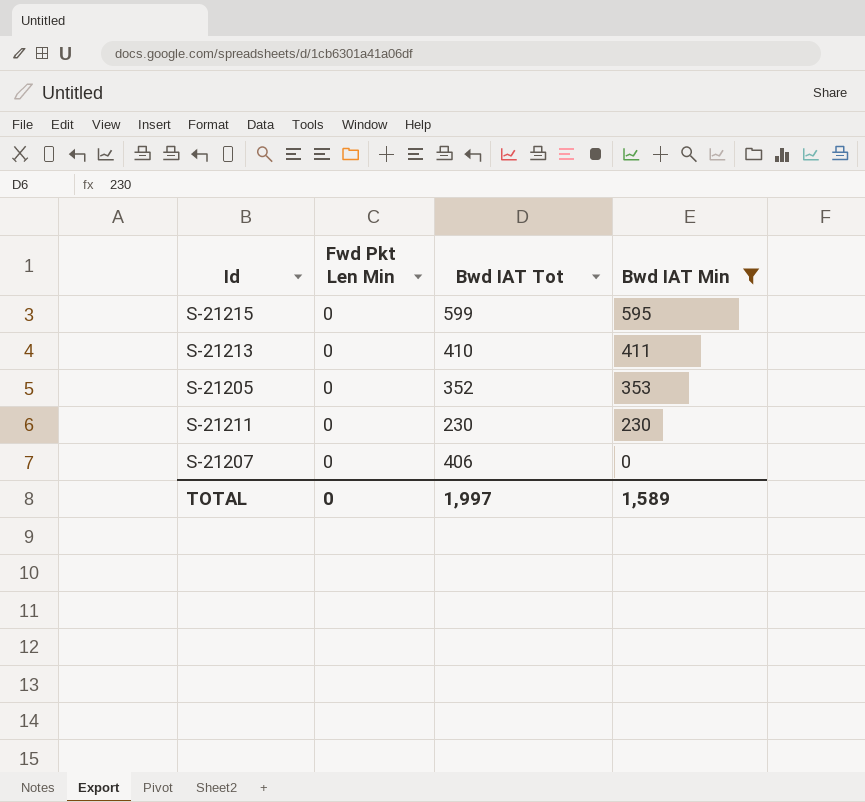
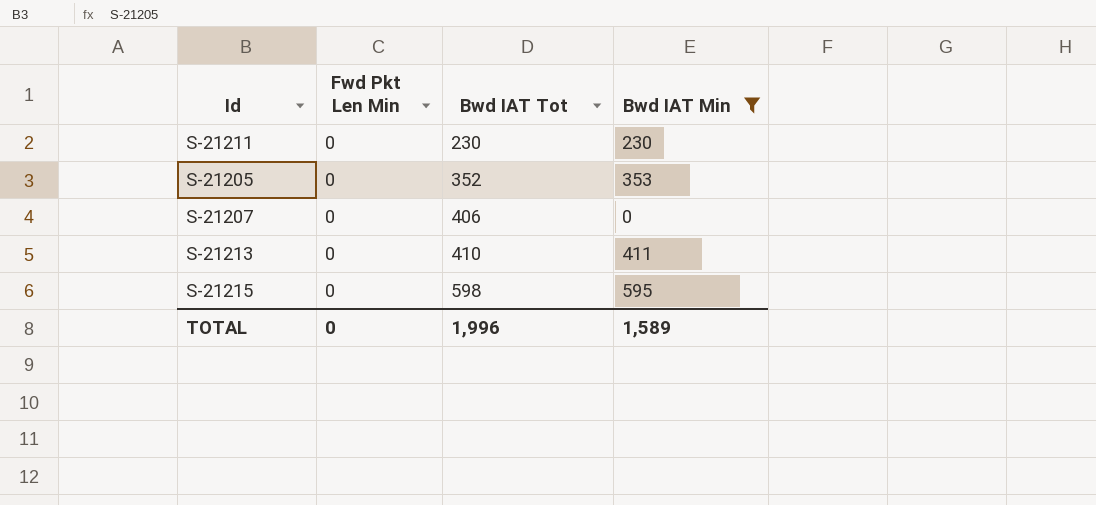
row order: Bwd IAT Min descending -> Bwd IAT Tot ascending
S-21215 | Bwd IAT Tot: 599 -> 598
TOTAL | Bwd IAT Tot: 1,997 -> 1,996

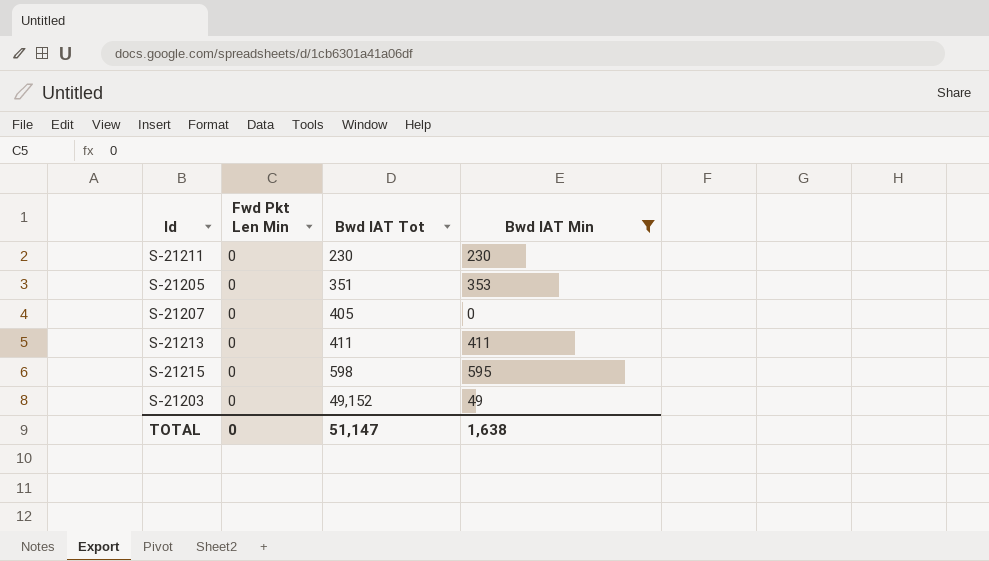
S-21205 | Bwd IAT Tot: 352 -> 351
S-21207 | Bwd IAT Tot: 406 -> 405
S-21213 | Bwd IAT Tot: 410 -> 411
row S-21203: none -> 0 | 49,152 | 49
TOTAL | Bwd IAT Tot: 1,996 -> 51,147
TOTAL | Bwd IAT Min: 1,589 -> 1,638

